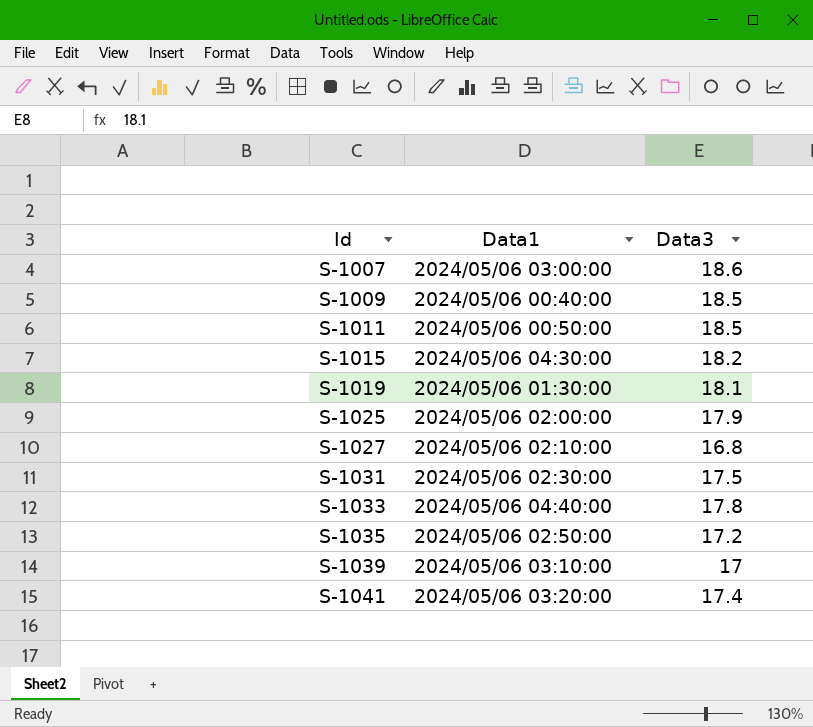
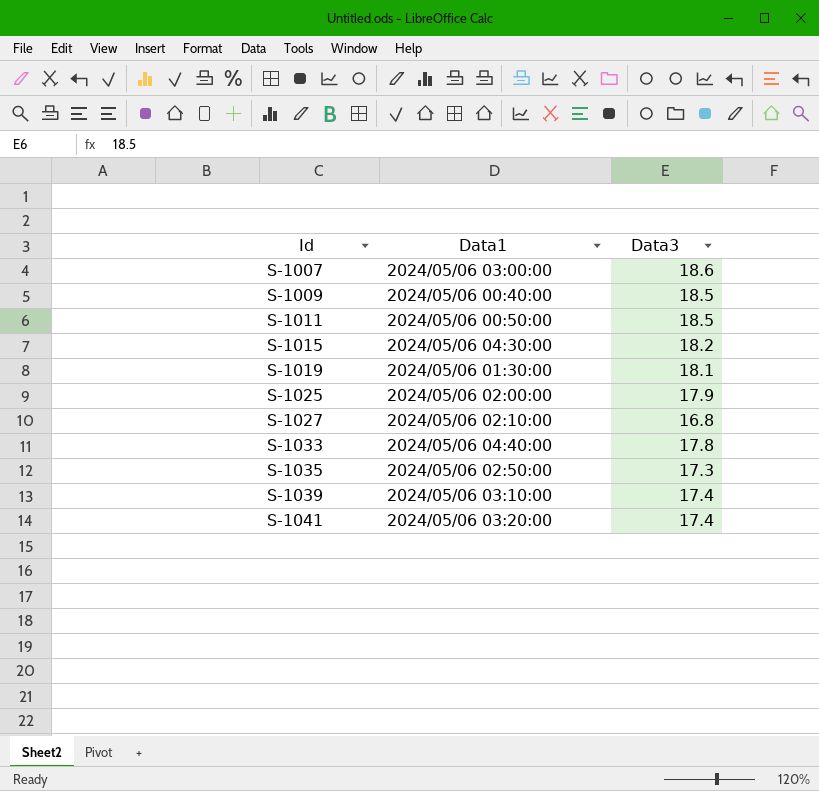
row S-1031: 2024/05/06 02:30:00 | 17.5 -> none
S-1035 | Data3: 17.2 -> 17.3
S-1039 | Data3: 17 -> 17.4

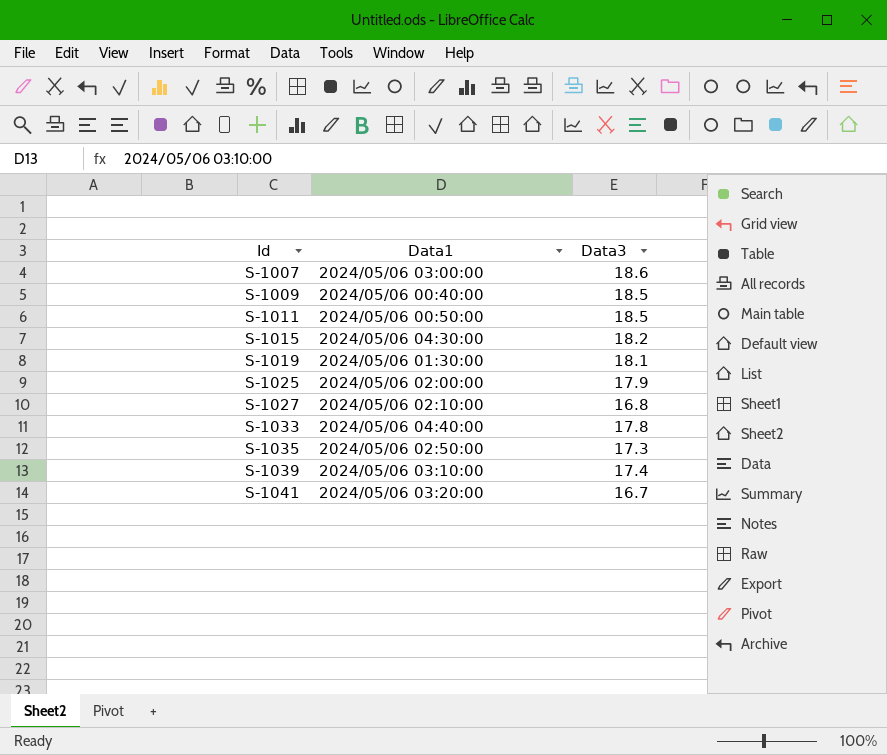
S-1041 | Data3: 17.4 -> 16.7

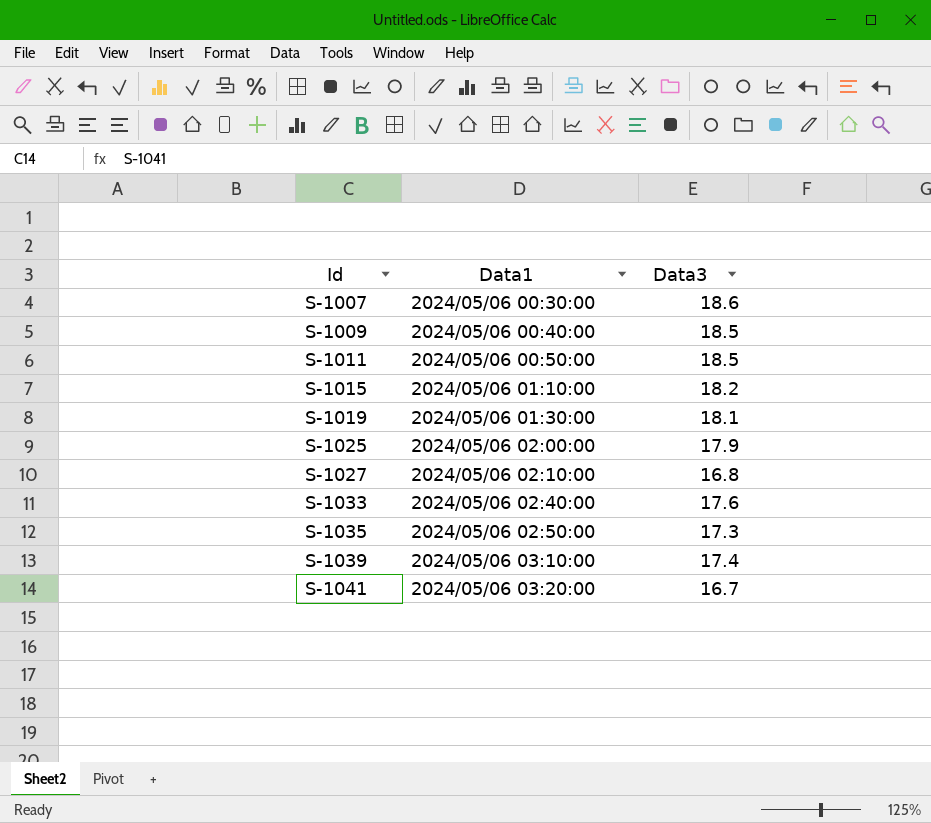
S-1007 | Data1: 2024/05/06 03:00:00 -> 2024/05/06 00:30:00
S-1015 | Data1: 2024/05/06 04:30:00 -> 2024/05/06 01:10:00
S-1033 | Data1: 2024/05/06 04:40:00 -> 2024/05/06 02:40:00
S-1033 | Data3: 17.8 -> 17.6

